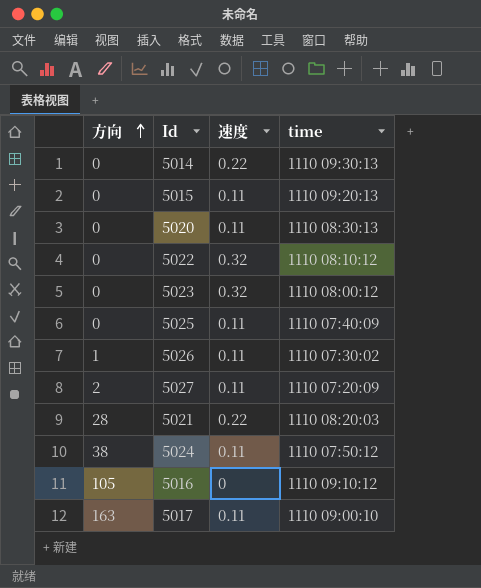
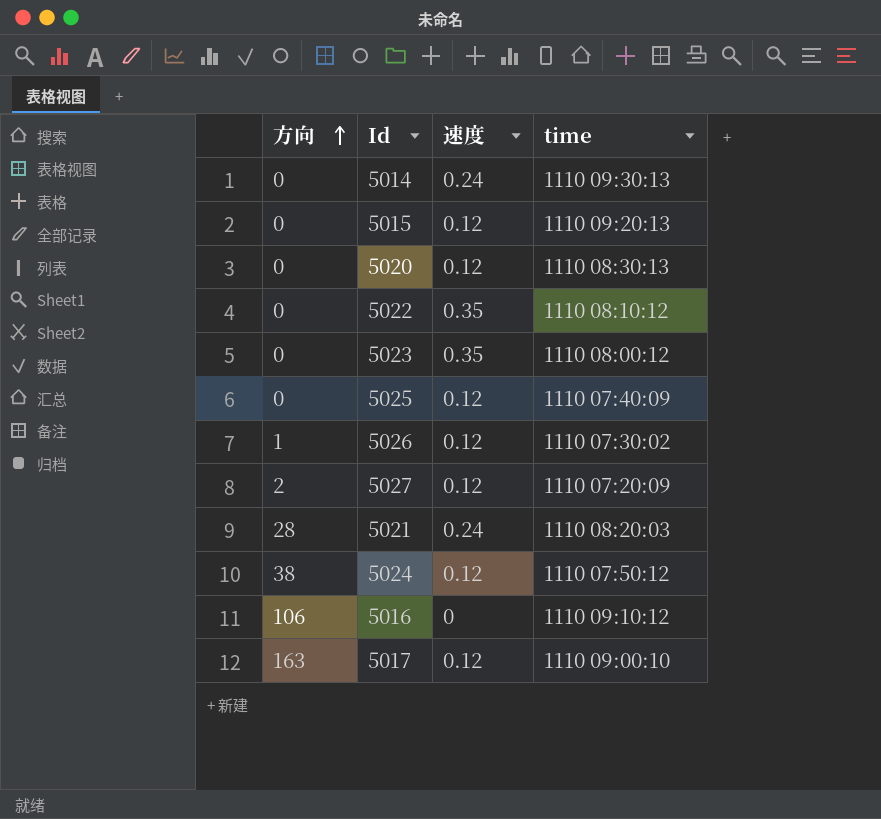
5014 | 速度: 0.22 -> 0.24
5015 | 速度: 0.11 -> 0.12
5020 | 速度: 0.11 -> 0.12
5022 | 速度: 0.32 -> 0.35
5023 | 速度: 0.32 -> 0.35
5025 | 速度: 0.11 -> 0.12
5026 | 速度: 0.11 -> 0.12
5027 | 速度: 0.11 -> 0.12
5021 | 速度: 0.22 -> 0.24
5024 | 速度: 0.11 -> 0.12
5016 | 方向: 105 -> 106
5017 | 速度: 0.11 -> 0.12

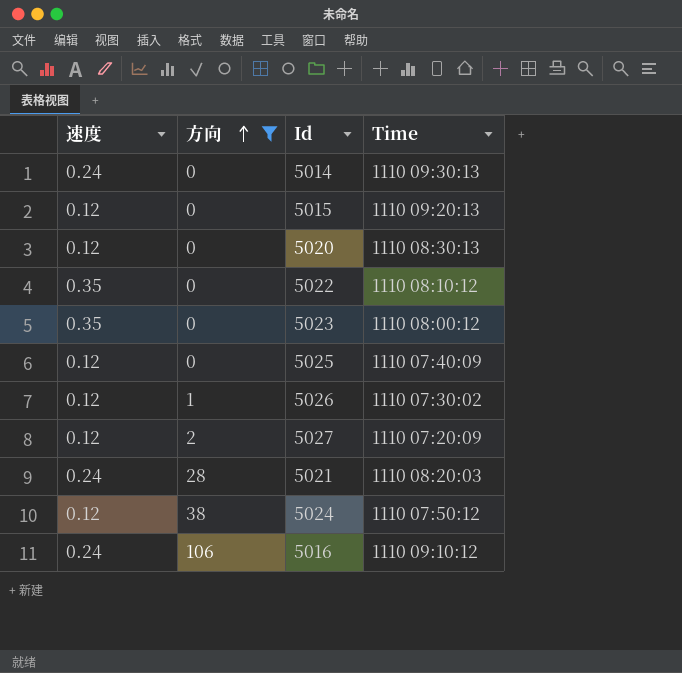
filter: none -> 方向 != 163
column 速度 | position: 3 -> 1
column name: time -> Time
5016 | 速度: 0 -> 0.24

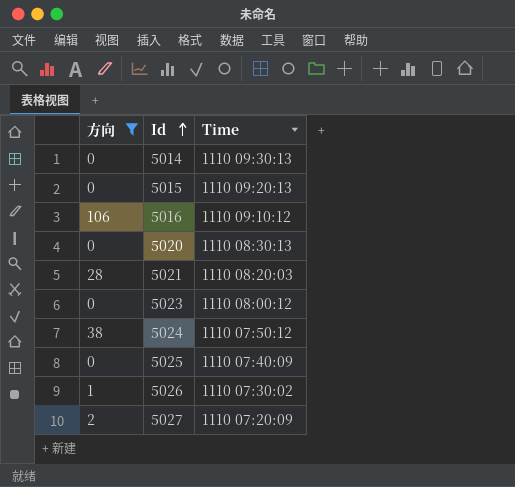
row order: 方向 ascending -> Id ascending
column 速度 | position: 1 -> none
row 5022: 0.35 | 0 | 1110 08:10:12 -> none

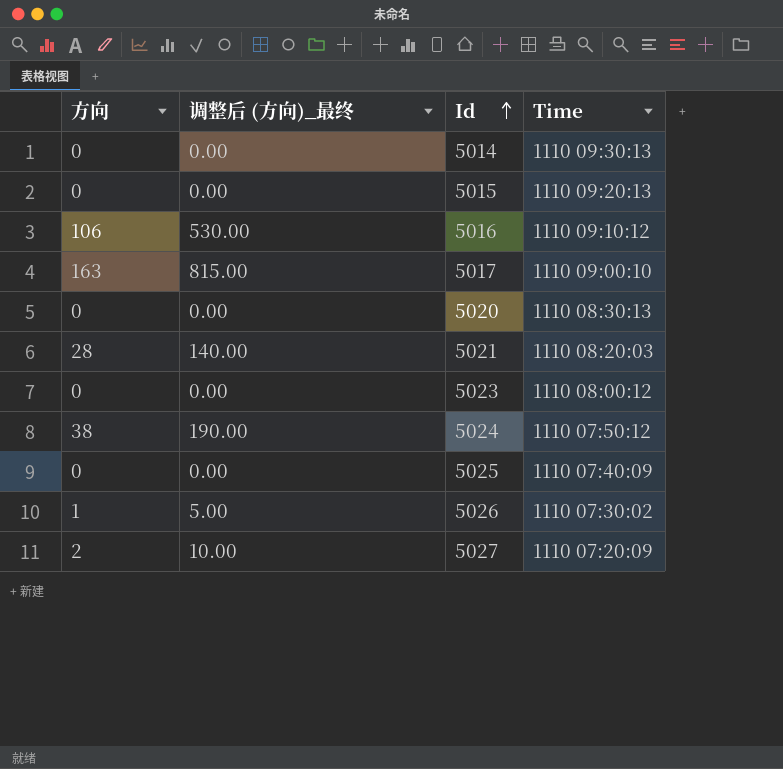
filter: 方向 != 163 -> none
column 调整后 (方向)_最终 | formula: none -> [方向] * 5

